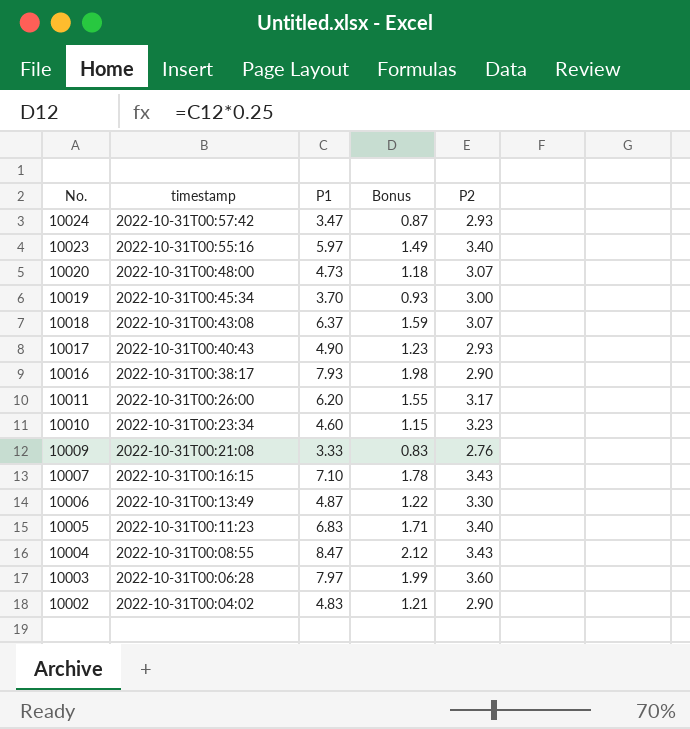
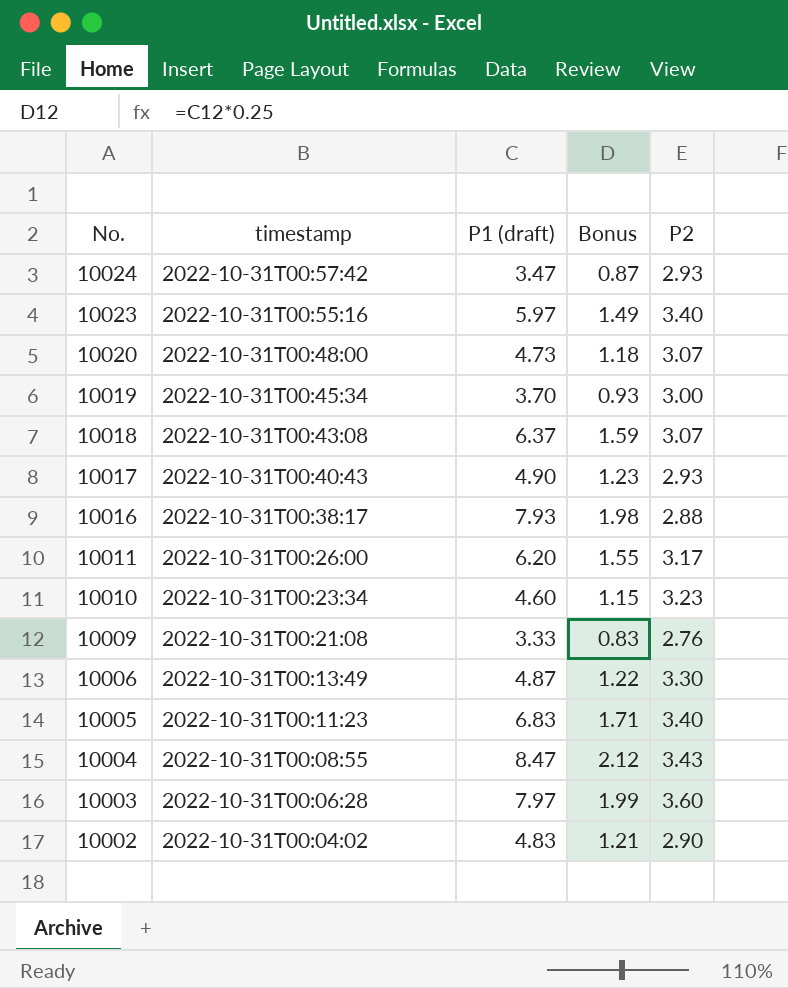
column name: P1 -> P1 (draft)
row 10007: 2022-10-31T00:16:15 | 7.10 | 1.78 | 3.43 -> none
10016 | P2: 2.90 -> 2.88

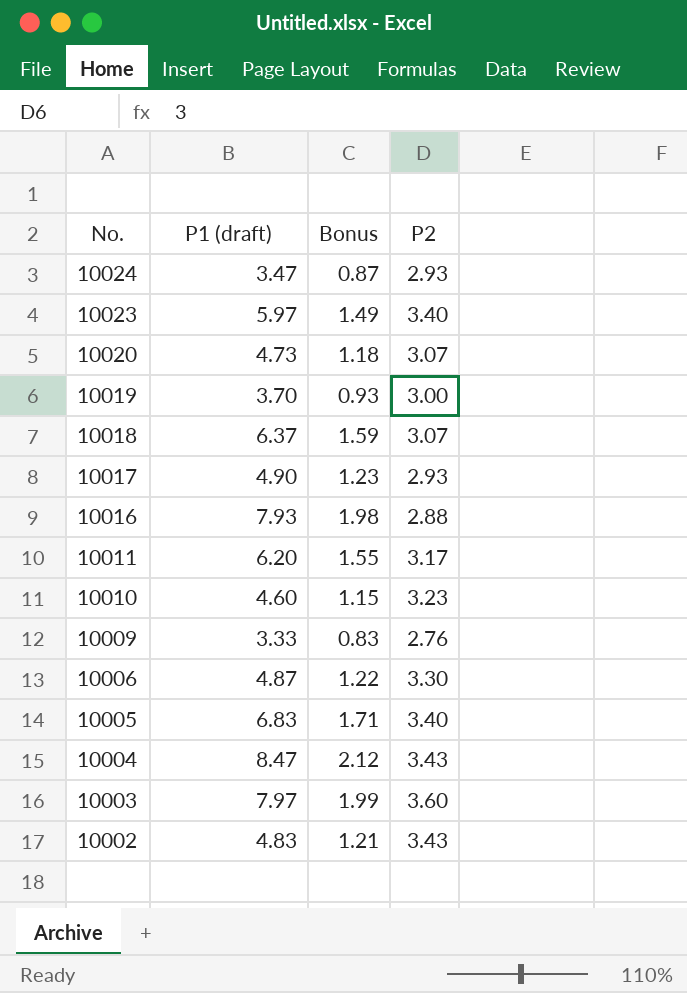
column timestamp | position: 2 -> none
10002 | P2: 2.90 -> 3.43

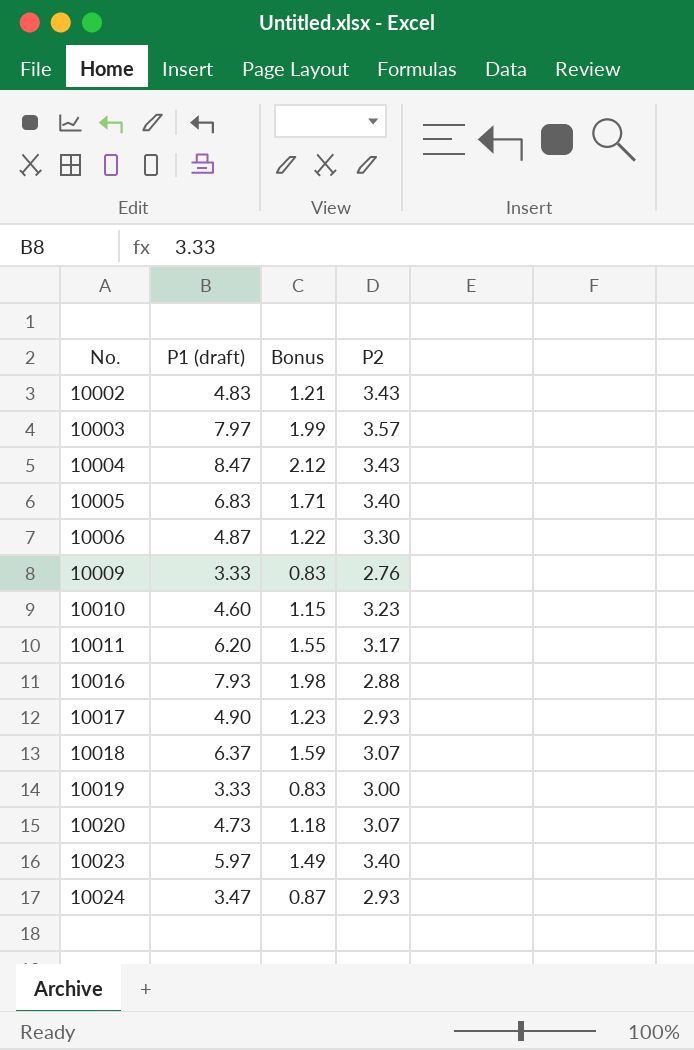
row order: No. descending -> No. ascending
10003 | P2: 3.60 -> 3.57
10019 | P1 (draft): 3.70 -> 3.33
10019 | Bonus: 0.93 -> 0.83

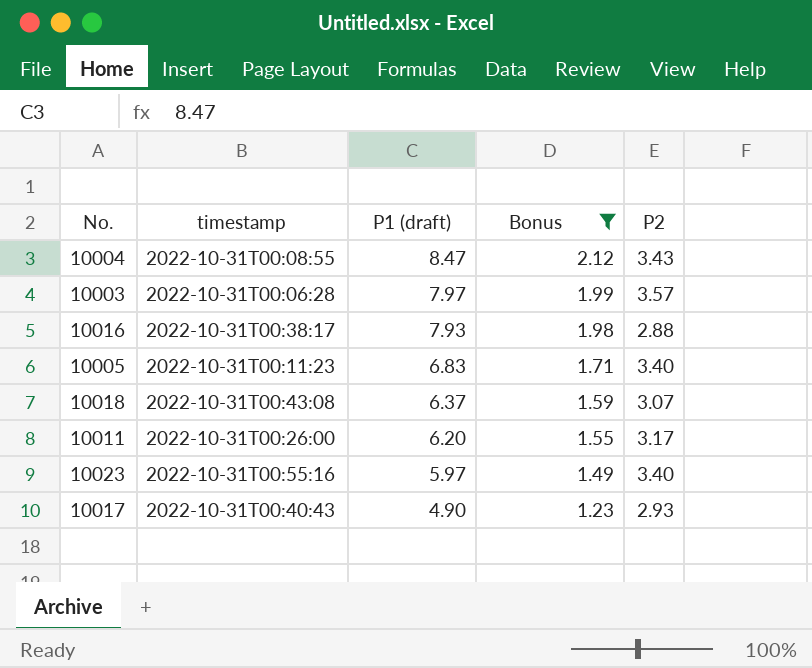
filter: none -> Bonus >= 1.23
row order: No. ascending -> P1 (draft) descending
column timestamp | position: none -> 2

